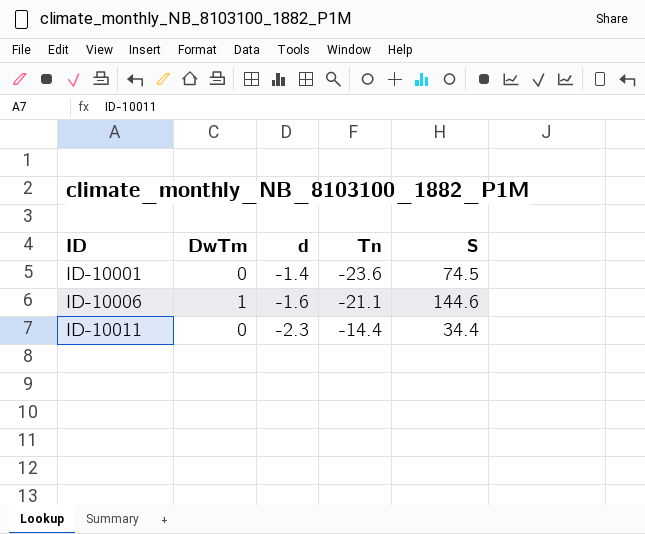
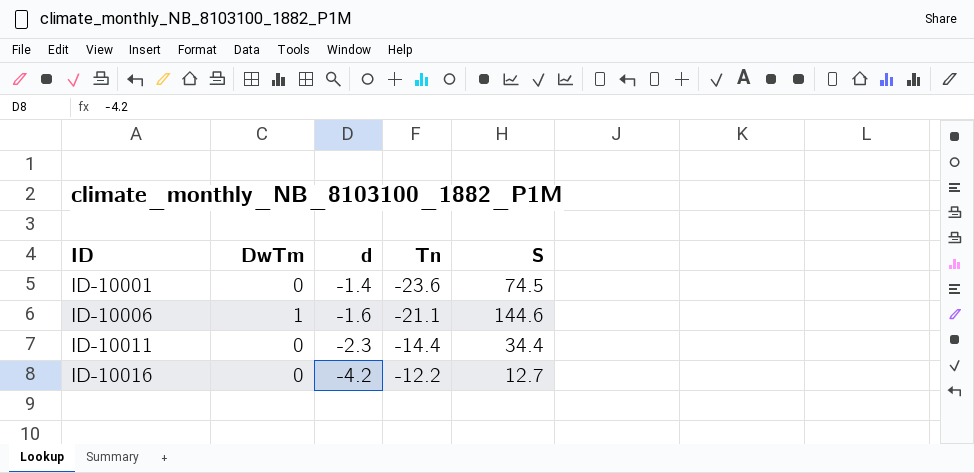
row ID-10016: none -> 0 | -4.2 | -12.2 | 12.7

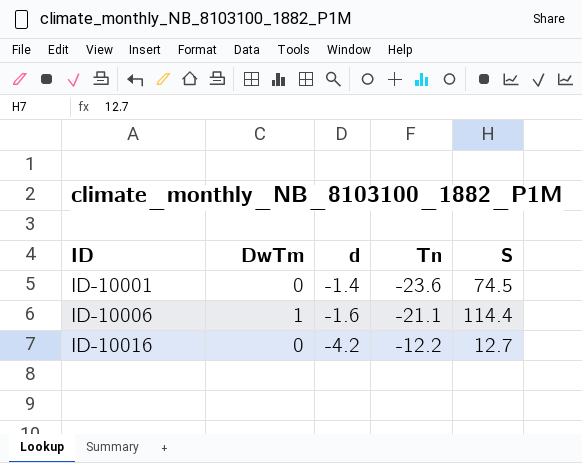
row ID-10011: 0 | -2.3 | -14.4 | 34.4 -> none
ID-10006 | S: 144.6 -> 114.4

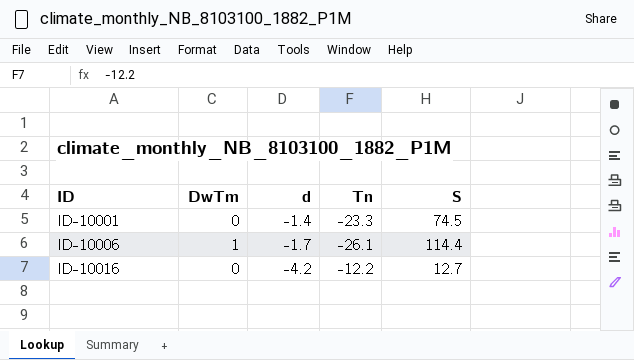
ID-10001 | Tn: -23.6 -> -23.3
ID-10006 | d: -1.6 -> -1.7
ID-10006 | Tn: -21.1 -> -26.1

